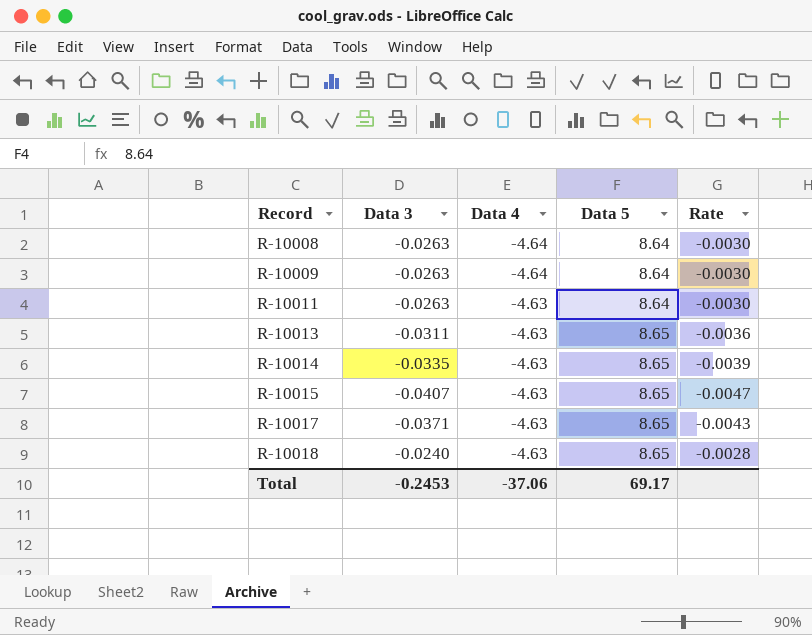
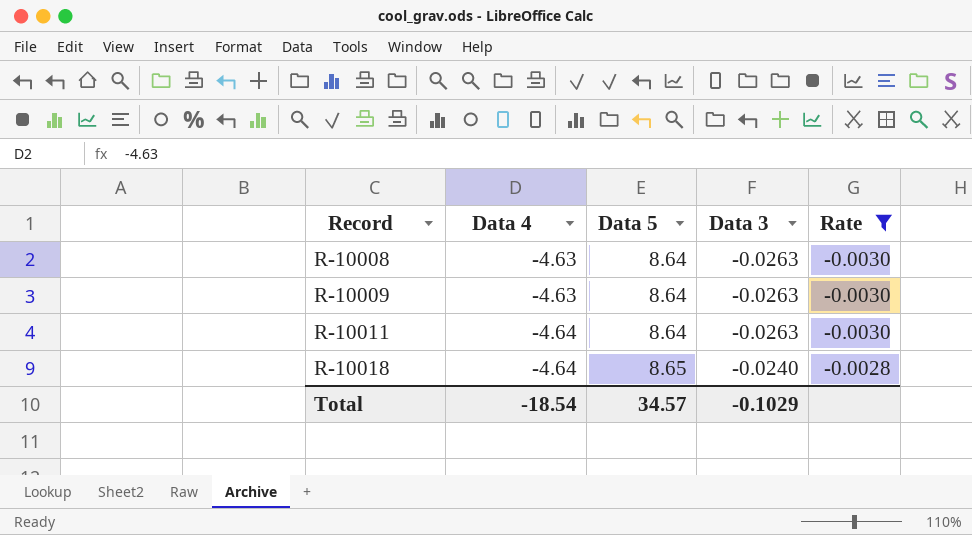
filter: none -> Rate >= -0.0030
column Data 3 | position: 2 -> 4
R-10008 | Data 4: -4.64 -> -4.63
R-10009 | Data 4: -4.64 -> -4.63
R-10011 | Data 4: -4.63 -> -4.64
R-10018 | Data 4: -4.63 -> -4.64
Total | Data 4: -37.06 -> -18.54
Total | Data 5: 69.17 -> 34.57
Total | Data 3: -0.2453 -> -0.1029

